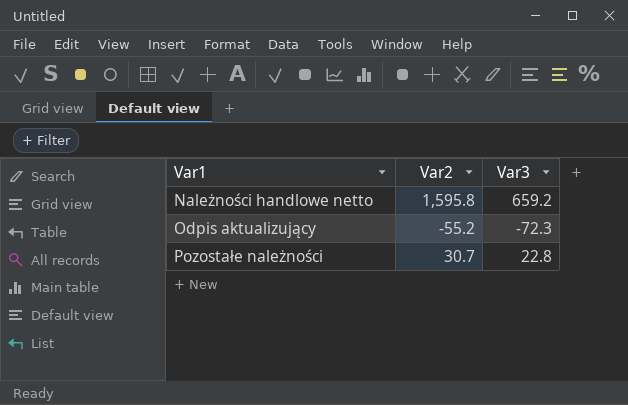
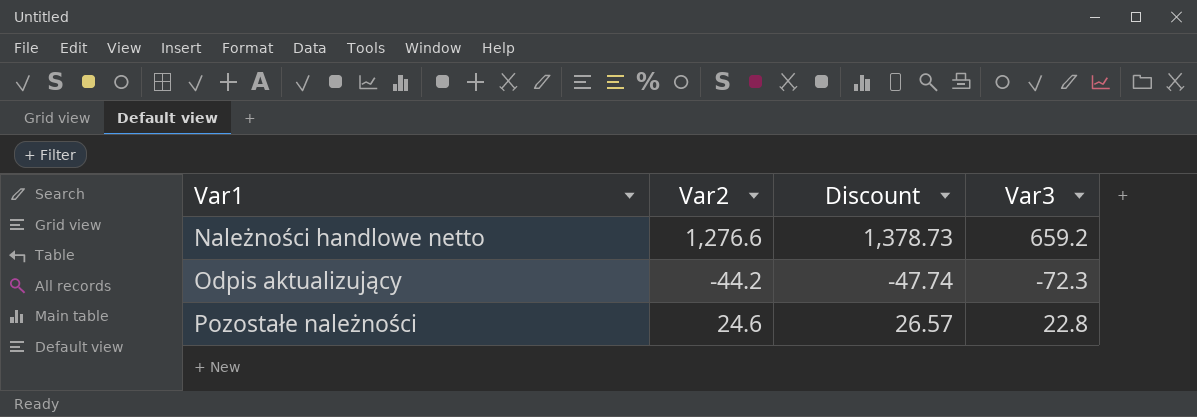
column Discount | formula: none -> [Var2] * 1.08
Należności handlowe netto | Var2: 1,595.8 -> 1,276.6
Odpis aktualizujący | Var2: -55.2 -> -44.2
Pozostałe należności | Var2: 30.7 -> 24.6

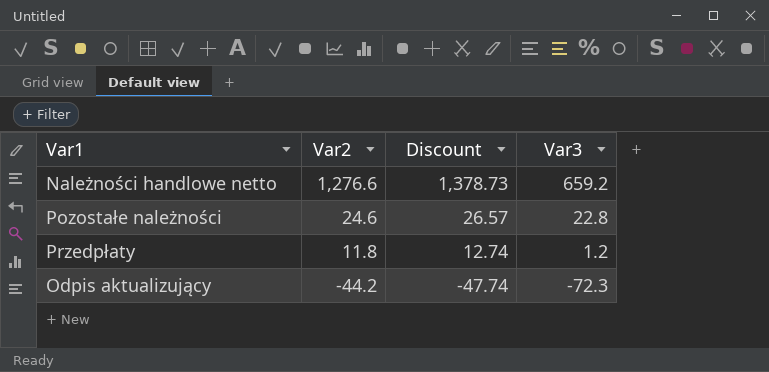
row order: Var1 ascending -> Var2 descending
row Przedpłaty: none -> 11.8 | 12.74 | 1.2

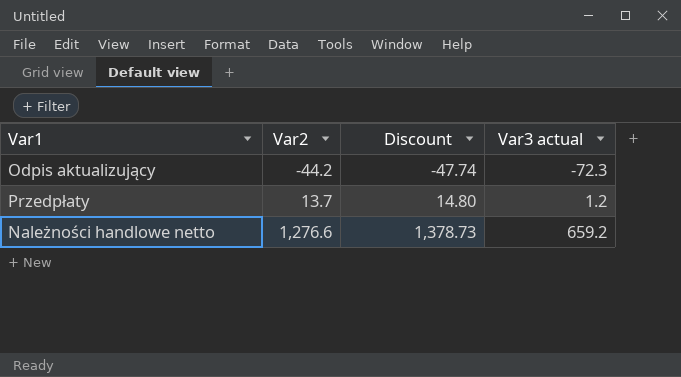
row order: Var2 descending -> Var2 ascending
column name: Var3 -> Var3 actual
row Pozostałe należności: 24.6 | 26.57 | 22.8 -> none
Przedpłaty | Var2: 11.8 -> 13.7
Przedpłaty | Discount: 12.74 -> 14.80

